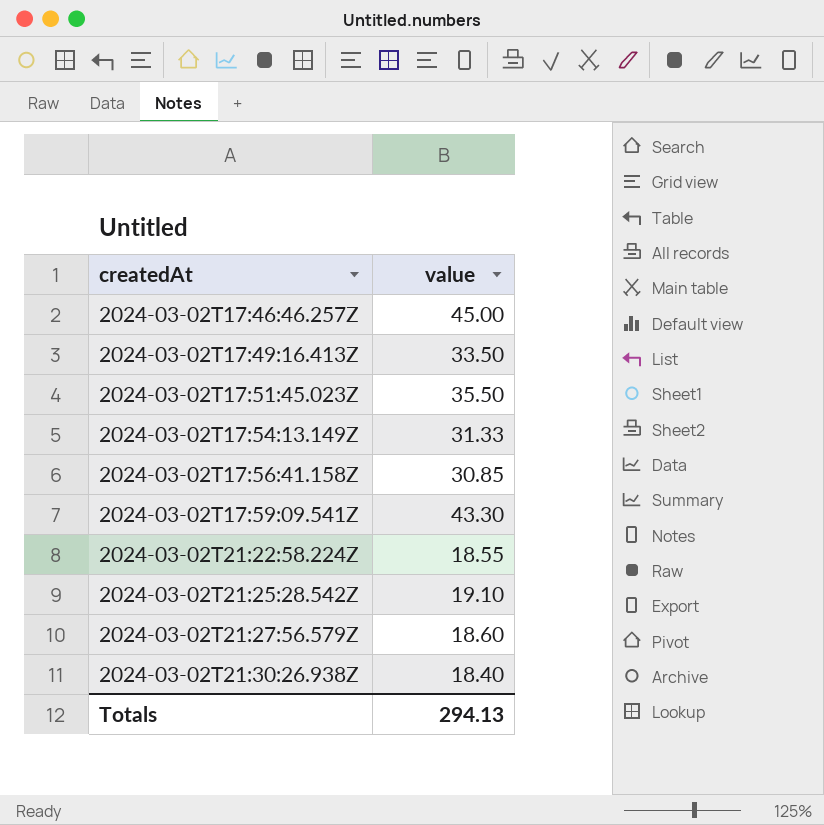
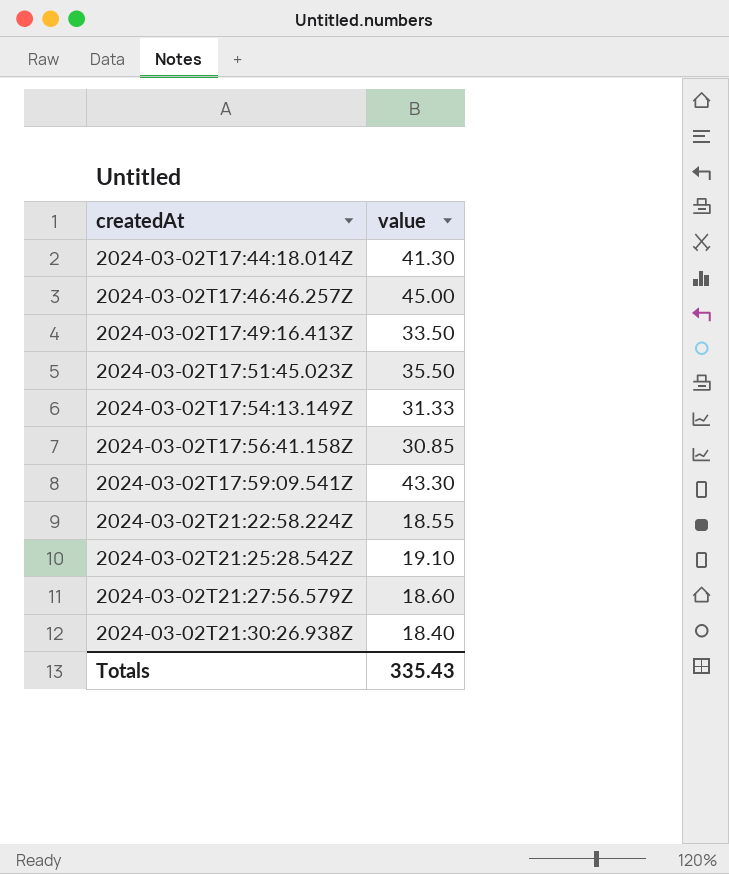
row 2024-03-02T17:44:18.014Z: none -> 41.30
Totals | value: 294.13 -> 335.43

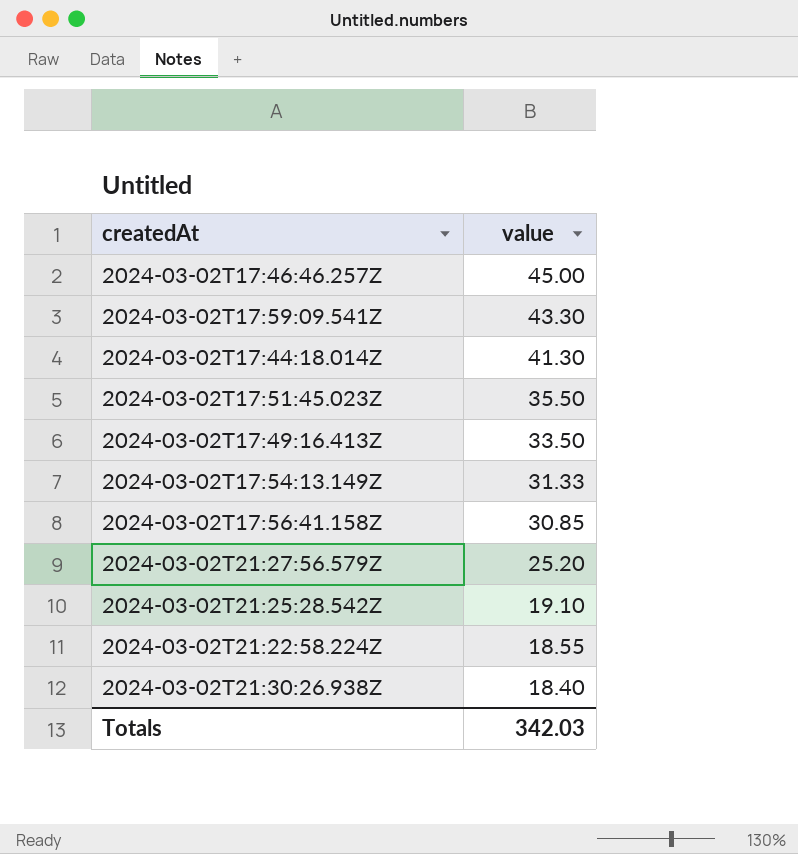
row order: createdAt ascending -> value descending
2024-03-02T21:27:56.579Z | value: 18.60 -> 25.20
Totals | value: 335.43 -> 342.03

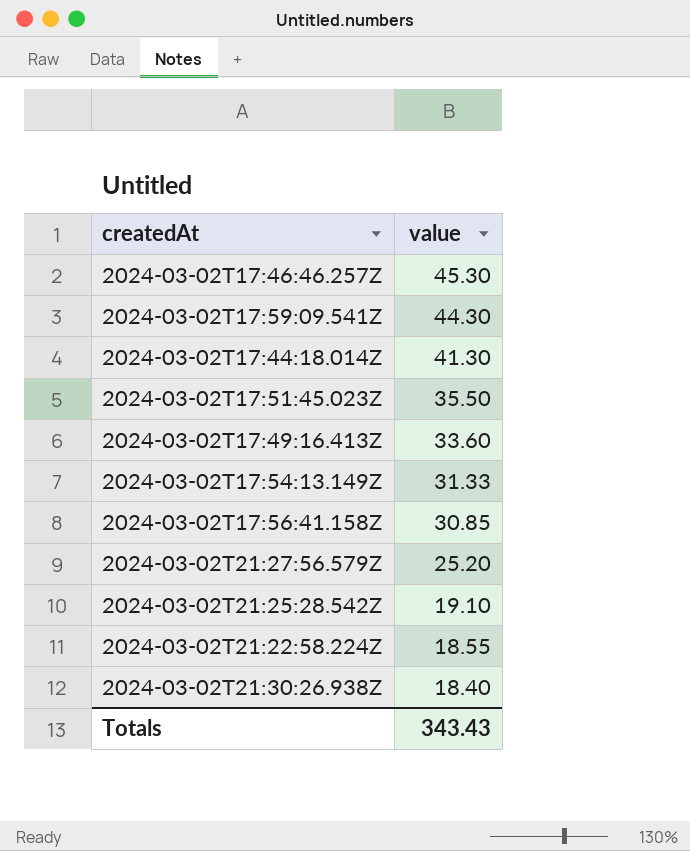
2024-03-02T17:46:46.257Z | value: 45.00 -> 45.30
2024-03-02T17:59:09.541Z | value: 43.30 -> 44.30
2024-03-02T17:49:16.413Z | value: 33.50 -> 33.60
Totals | value: 342.03 -> 343.43

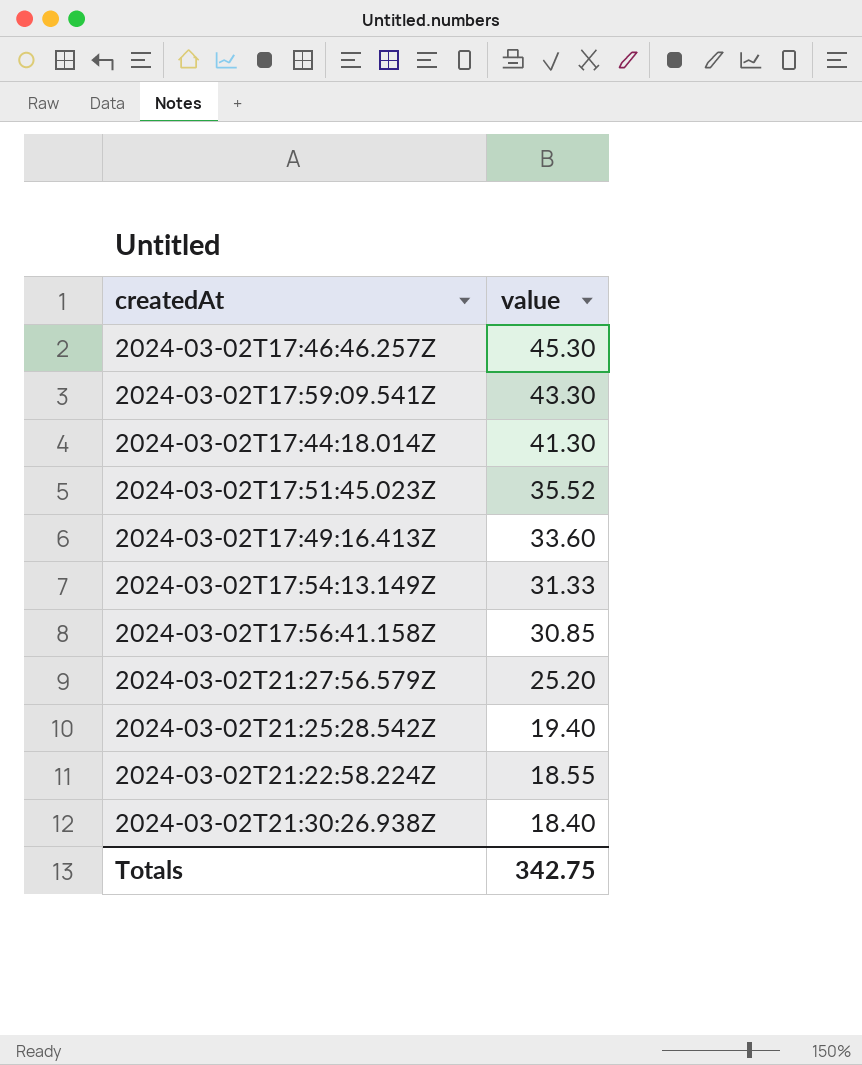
2024-03-02T17:59:09.541Z | value: 44.30 -> 43.30
2024-03-02T17:51:45.023Z | value: 35.50 -> 35.52
2024-03-02T21:25:28.542Z | value: 19.10 -> 19.40
Totals | value: 343.43 -> 342.75

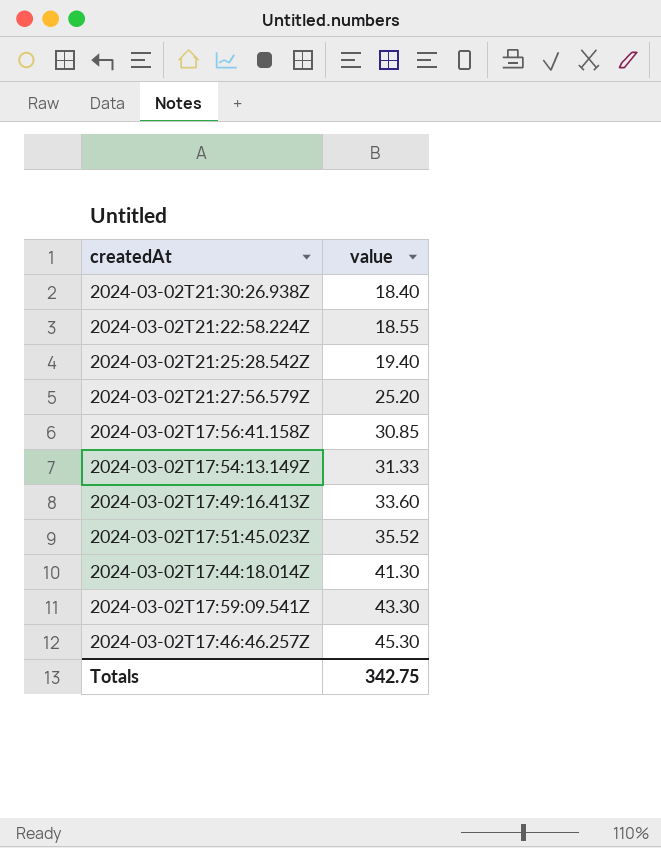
row order: value descending -> value ascending

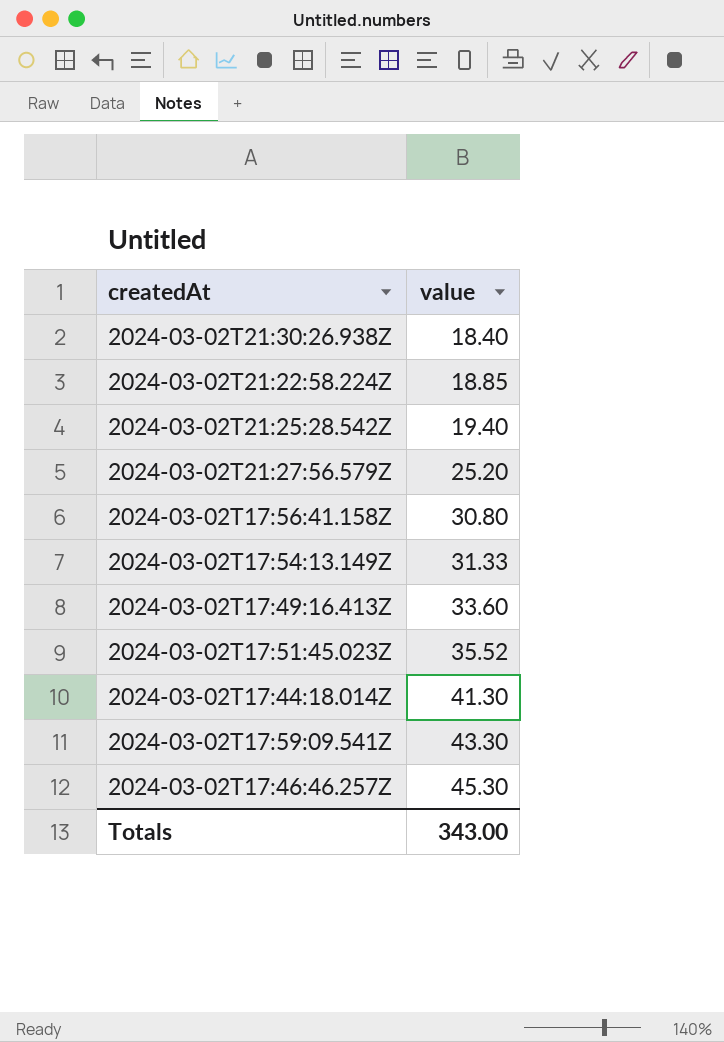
2024-03-02T21:22:58.224Z | value: 18.55 -> 18.85
2024-03-02T17:56:41.158Z | value: 30.85 -> 30.80
Totals | value: 342.75 -> 343.00

